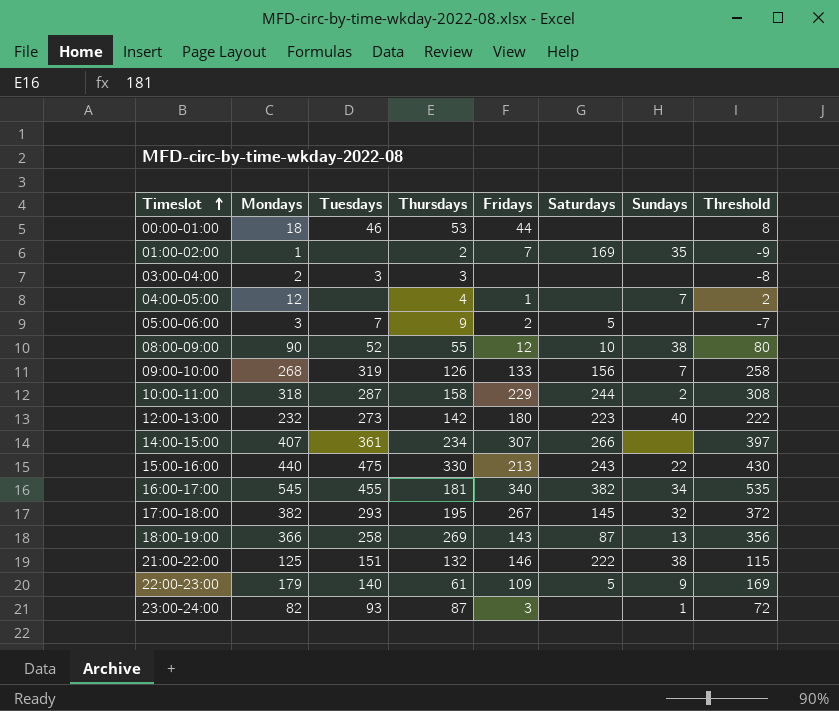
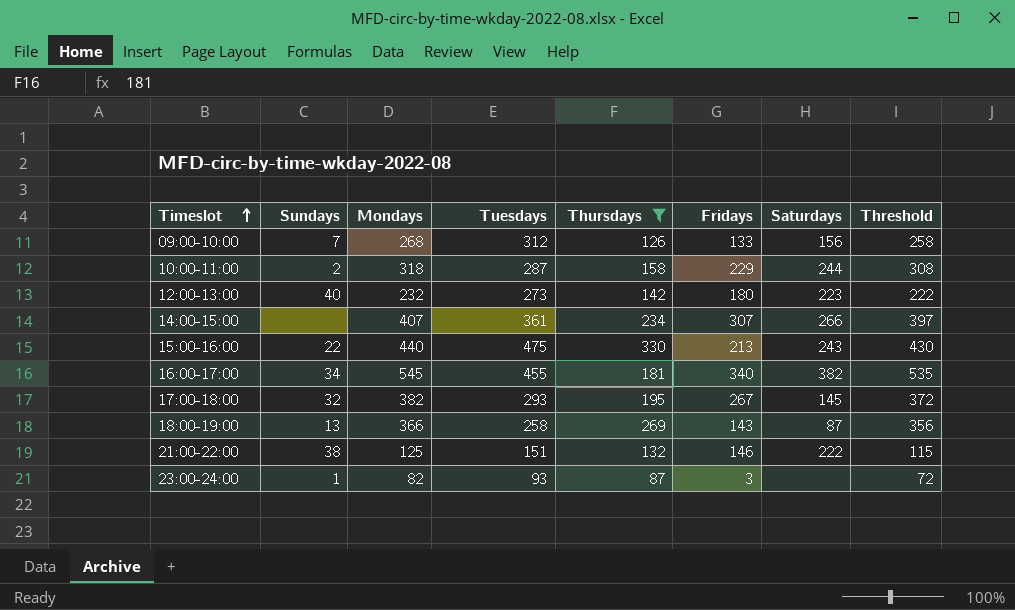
filter: none -> Thursdays >= 87
column Sundays | position: 7 -> 2
09:00-10:00 | Tuesdays: 319 -> 312

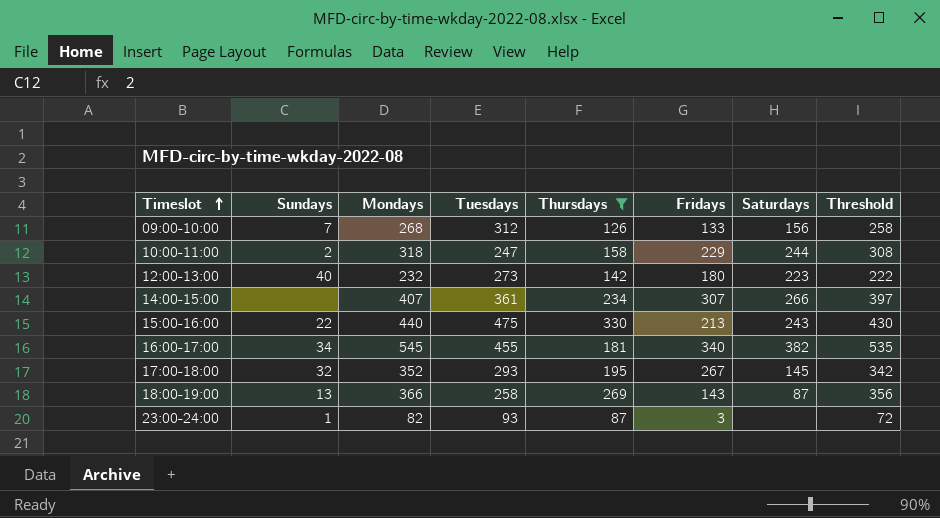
row 21:00-22:00: 38 | 125 | 151 | 132 | 146 | 222 | 115 -> none
10:00-11:00 | Tuesdays: 287 -> 247
17:00-18:00 | Mondays: 382 -> 352
17:00-18:00 | Threshold: 372 -> 342

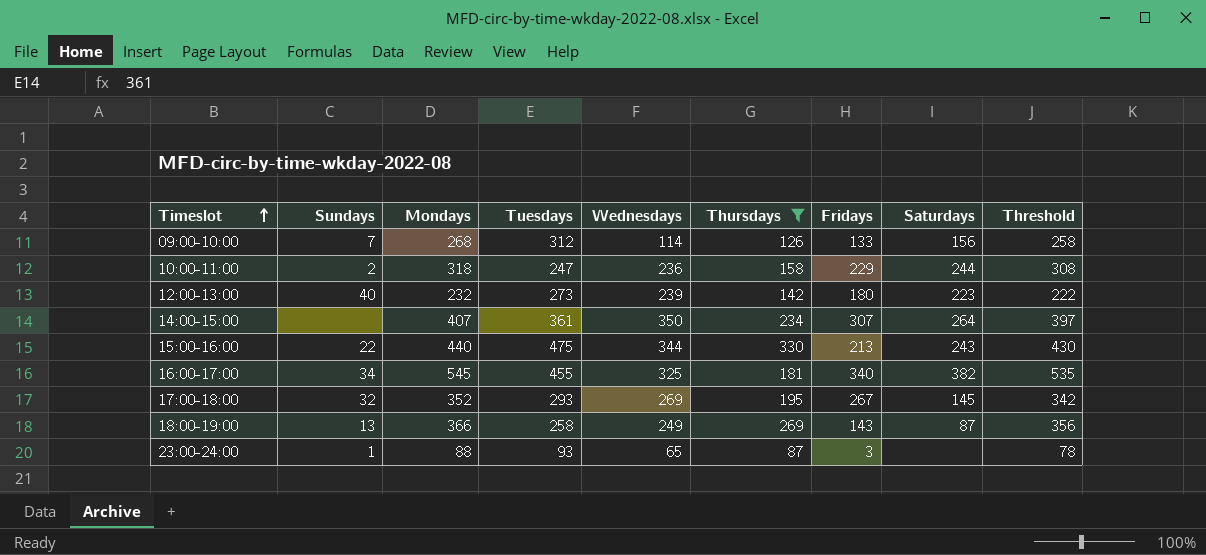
column Wednesdays | position: none -> 5
14:00-15:00 | Saturdays: 266 -> 264
23:00-24:00 | Mondays: 82 -> 88
23:00-24:00 | Threshold: 72 -> 78

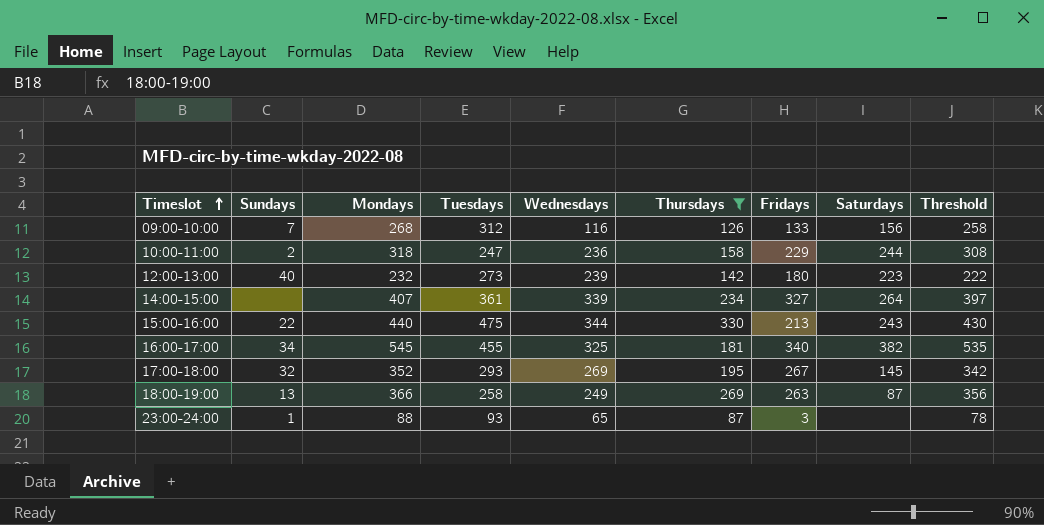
09:00-10:00 | Wednesdays: 114 -> 116
14:00-15:00 | Wednesdays: 350 -> 339
14:00-15:00 | Fridays: 307 -> 327
18:00-19:00 | Fridays: 143 -> 263

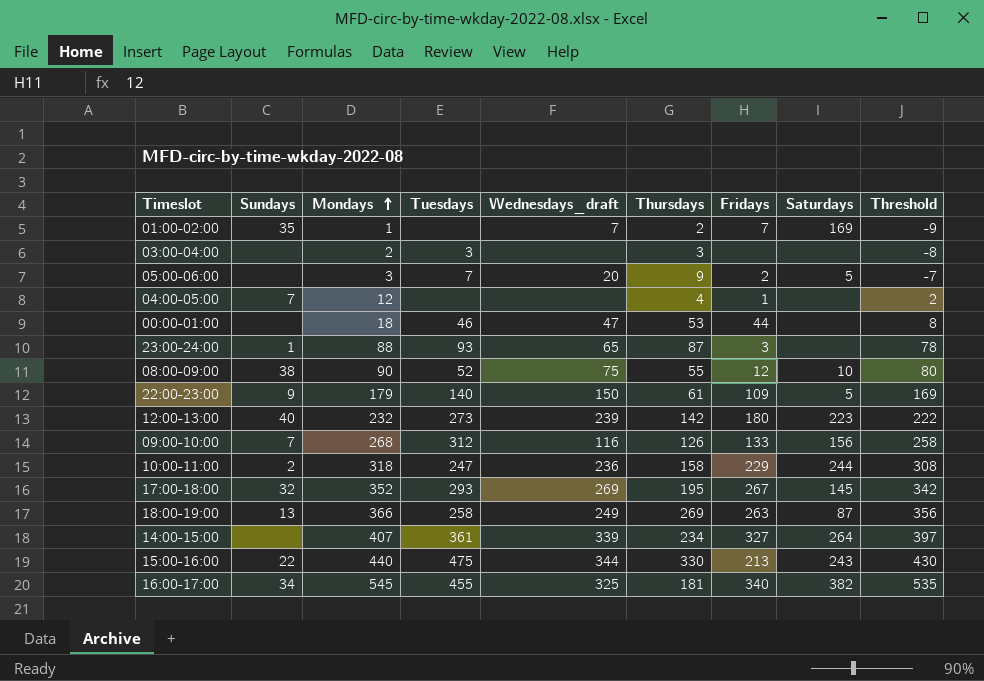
filter: Thursdays >= 87 -> none
row order: Timeslot ascending -> Mondays ascending
column name: Wednesdays -> Wednesdays_draft

